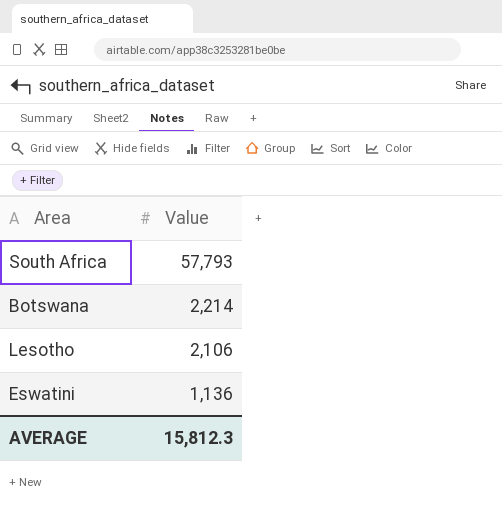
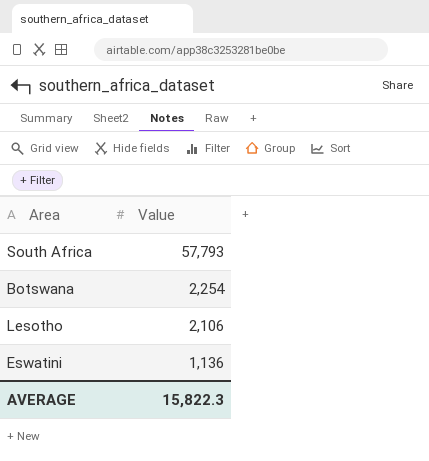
Botswana | Value: 2,214 -> 2,254
AVERAGE | Value: 15,812.3 -> 15,822.3

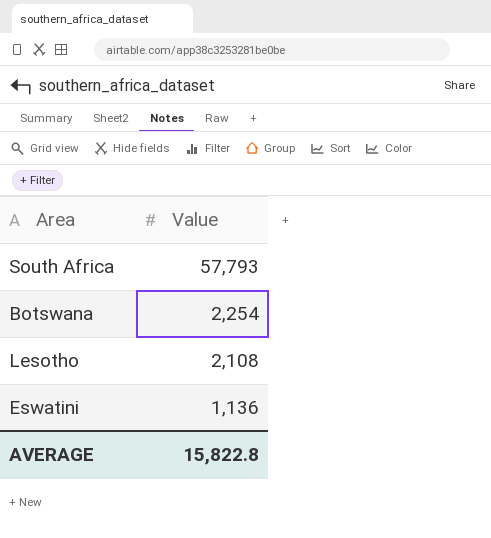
Lesotho | Value: 2,106 -> 2,108
AVERAGE | Value: 15,822.3 -> 15,822.8

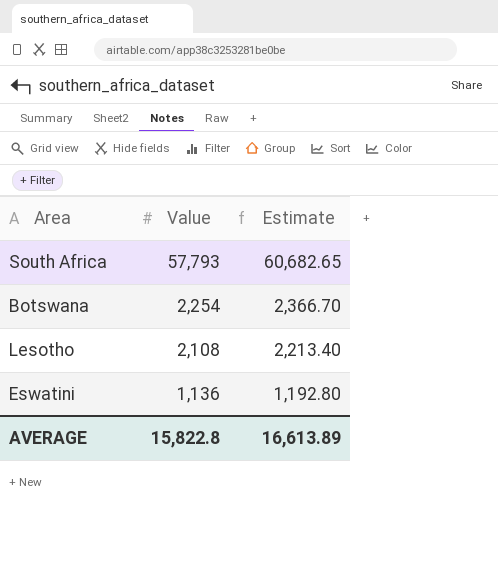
column Estimate | formula: none -> [Value] * 1.05

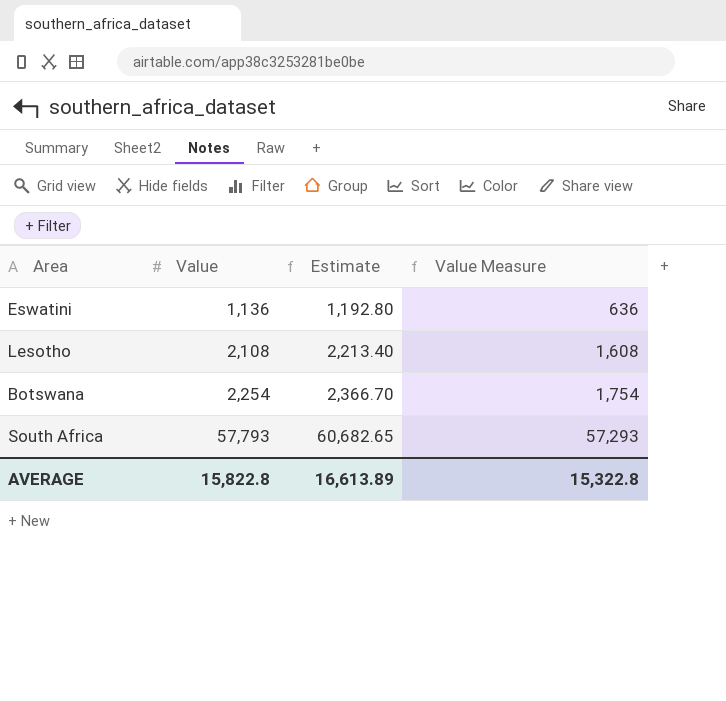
row order: Value descending -> Value ascending
column Value Measure | formula: none -> [Value] - 500

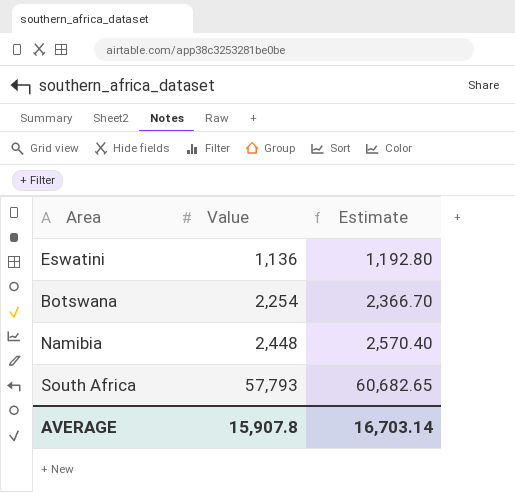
column Value Measure | formula: [Value] - 500 -> none
row Lesotho: 2,108 | 2,213.40 | 1,608 -> none
row Namibia: none -> 2,448 | 2,570.40
AVERAGE | Value: 15,822.8 -> 15,907.8
AVERAGE | Estimate: 16,613.89 -> 16,703.14

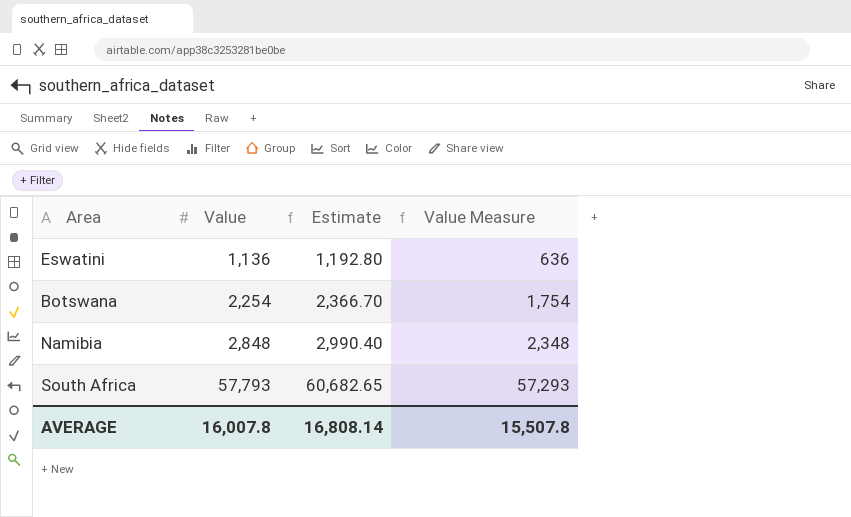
column Value Measure | formula: none -> [Value] - 500
Namibia | Value: 2,448 -> 2,848
Namibia | Estimate: 2,570.40 -> 2,990.40
AVERAGE | Value: 15,907.8 -> 16,007.8
AVERAGE | Estimate: 16,703.14 -> 16,808.14

